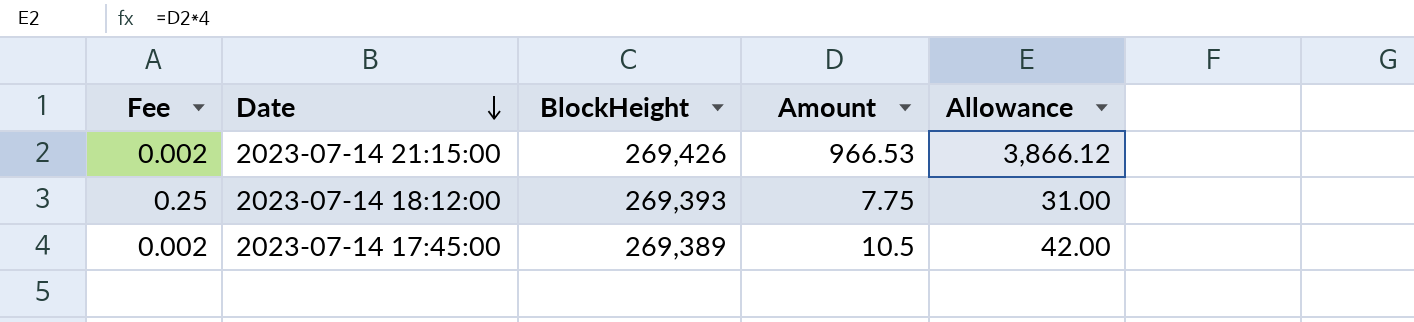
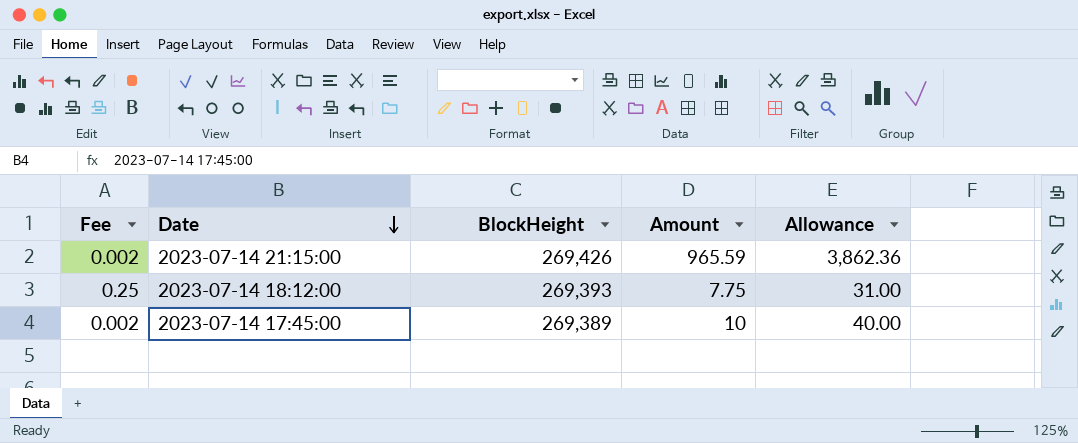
2023-07-14 21:15:00 | Amount: 966.53 -> 965.59
2023-07-14 21:15:00 | Allowance: 3,866.12 -> 3,862.36
2023-07-14 17:45:00 | Amount: 10.5 -> 10
2023-07-14 17:45:00 | Allowance: 42.00 -> 40.00

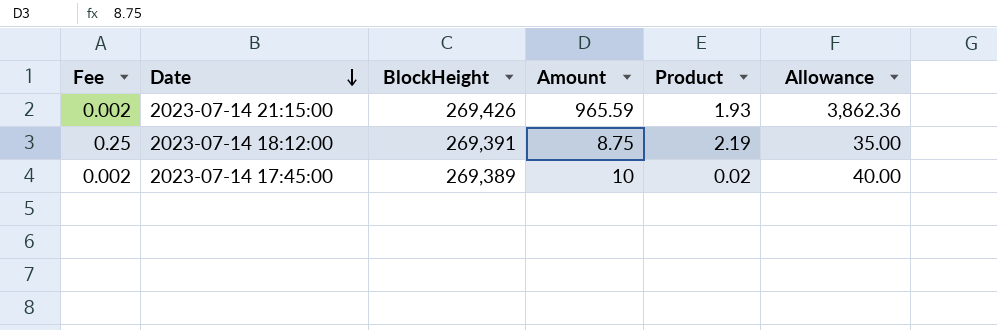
column Product | formula: none -> [Fee] * [Amount]
2023-07-14 18:12:00 | BlockHeight: 269,393 -> 269,391
2023-07-14 18:12:00 | Amount: 7.75 -> 8.75
2023-07-14 18:12:00 | Allowance: 31.00 -> 35.00

